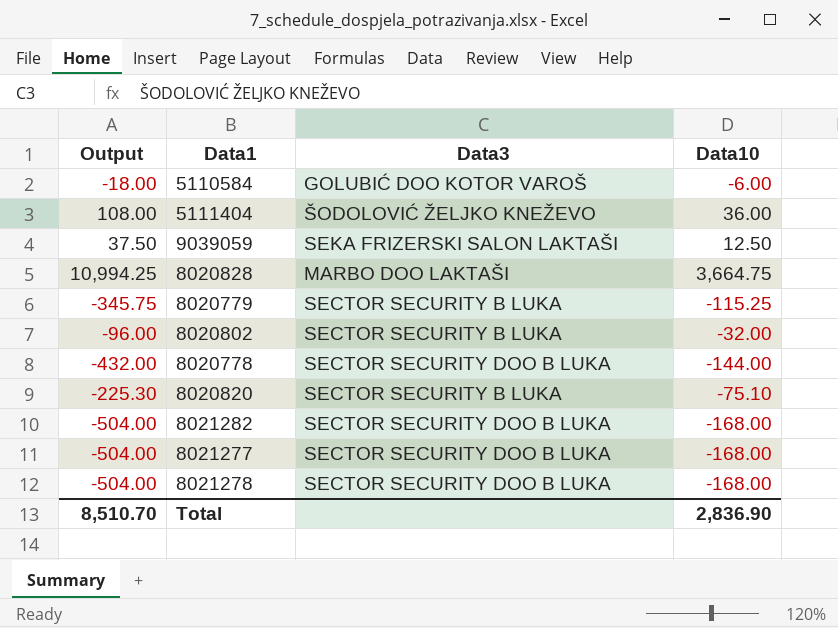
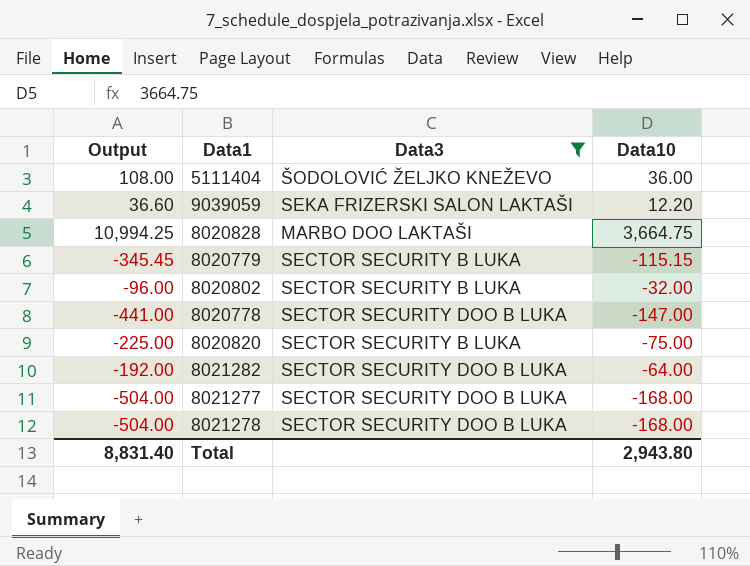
filter: none -> Data3 != GOLUBIĆ DOO KOTOR VAROŠ
9039059 | Output: 37.50 -> 36.60
9039059 | Data10: 12.50 -> 12.20
8020779 | Output: -345.75 -> -345.45
8020779 | Data10: -115.25 -> -115.15
8020778 | Output: -432.00 -> -441.00
8020778 | Data10: -144.00 -> -147.00
8020820 | Output: -225.30 -> -225.00
8020820 | Data10: -75.10 -> -75.00
8021282 | Output: -504.00 -> -192.00
8021282 | Data10: -168.00 -> -64.00
Total | Output: 8,510.70 -> 8,831.40
Total | Data10: 2,836.90 -> 2,943.80

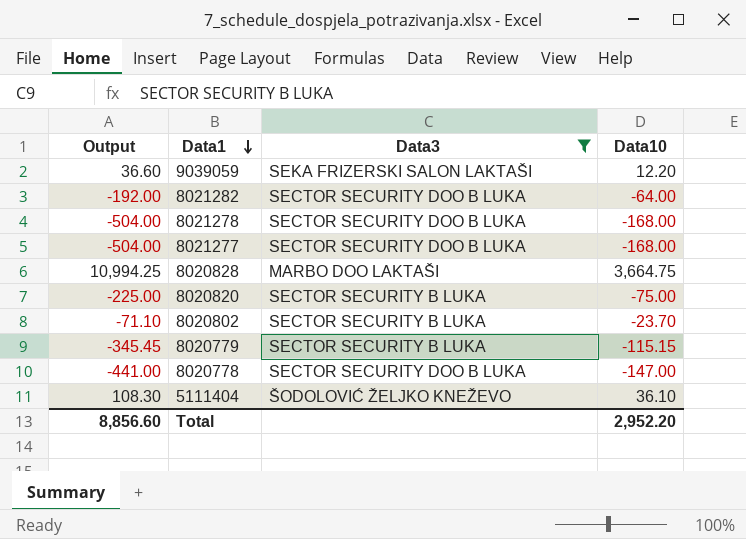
row order: none -> Data1 descending
8020802 | Output: -96.00 -> -71.10
8020802 | Data10: -32.00 -> -23.70
5111404 | Output: 108.00 -> 108.30
5111404 | Data10: 36.00 -> 36.10
Total | Output: 8,831.40 -> 8,856.60
Total | Data10: 2,943.80 -> 2,952.20

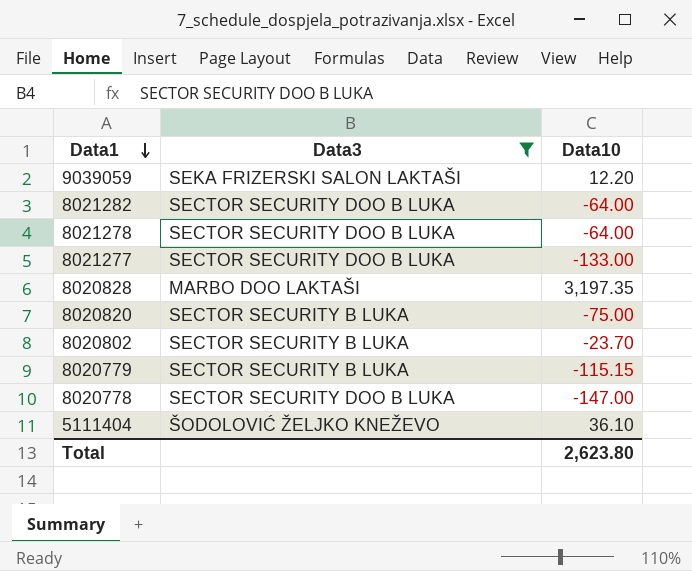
column Output | formula: [Data10] * 3 -> none
8021278 | Data10: -168.00 -> -64.00
8021277 | Data10: -168.00 -> -133.00
8020828 | Data10: 3,664.75 -> 3,197.35
Total | Data10: 2,952.20 -> 2,623.80

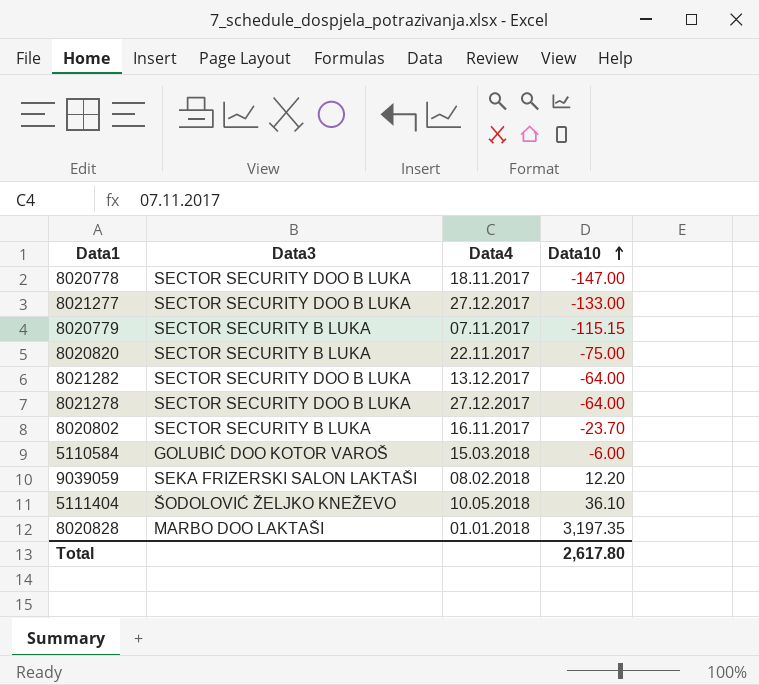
filter: Data3 != GOLUBIĆ DOO KOTOR VAROŠ -> none
row order: Data1 descending -> Data10 ascending
column Data4 | position: none -> 3
Total | Data10: 2,623.80 -> 2,617.80

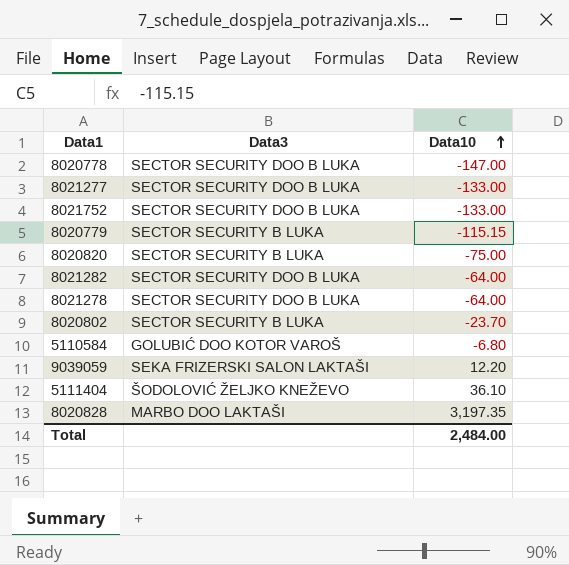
column Data4 | position: 3 -> none
row 8021752: none -> SECTOR SECURITY DOO B LUKA | -133.00
5110584 | Data10: -6.00 -> -6.80
Total | Data10: 2,617.80 -> 2,484.00

